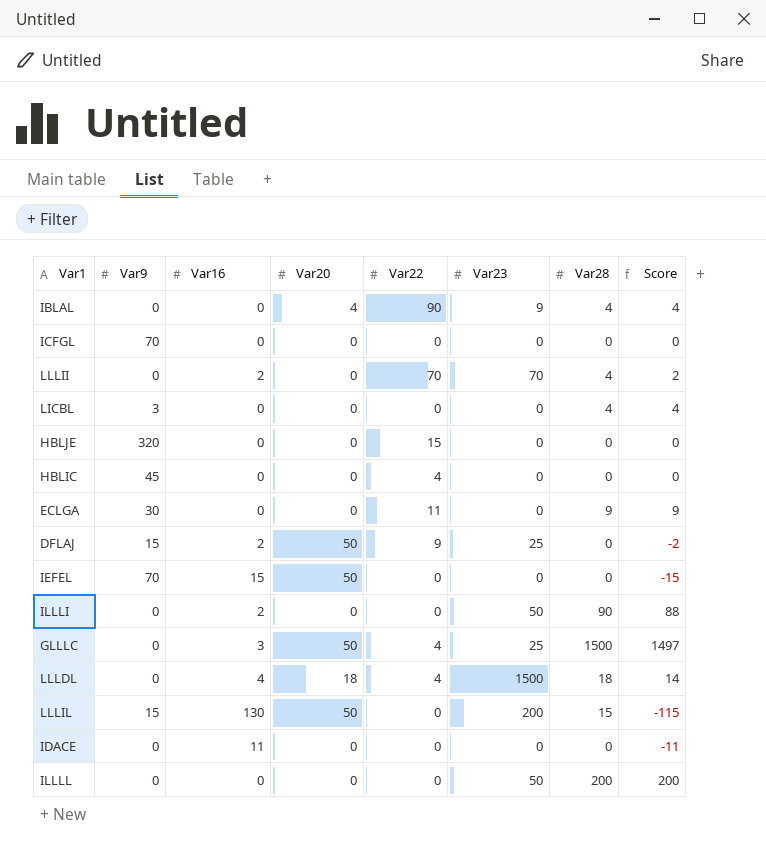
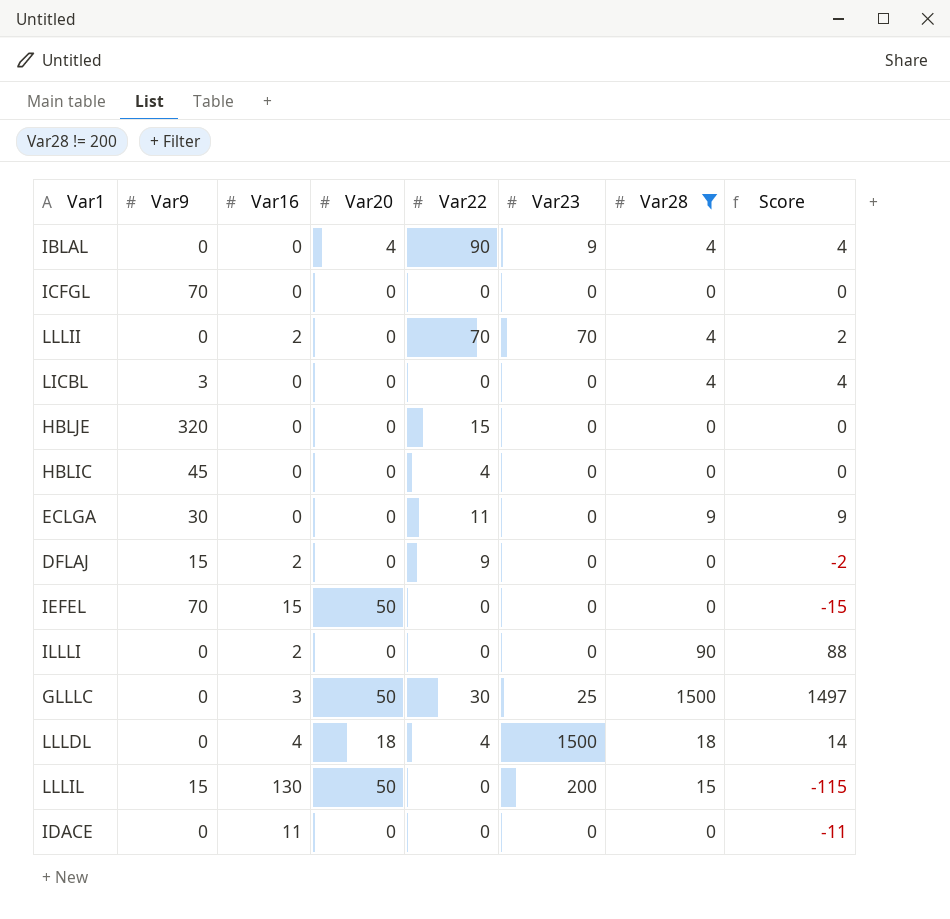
filter: none -> Var28 != 200
DFLAJ | Var20: 50 -> 0
DFLAJ | Var23: 25 -> 0
ILLLI | Var23: 50 -> 0
GLLLC | Var22: 4 -> 30

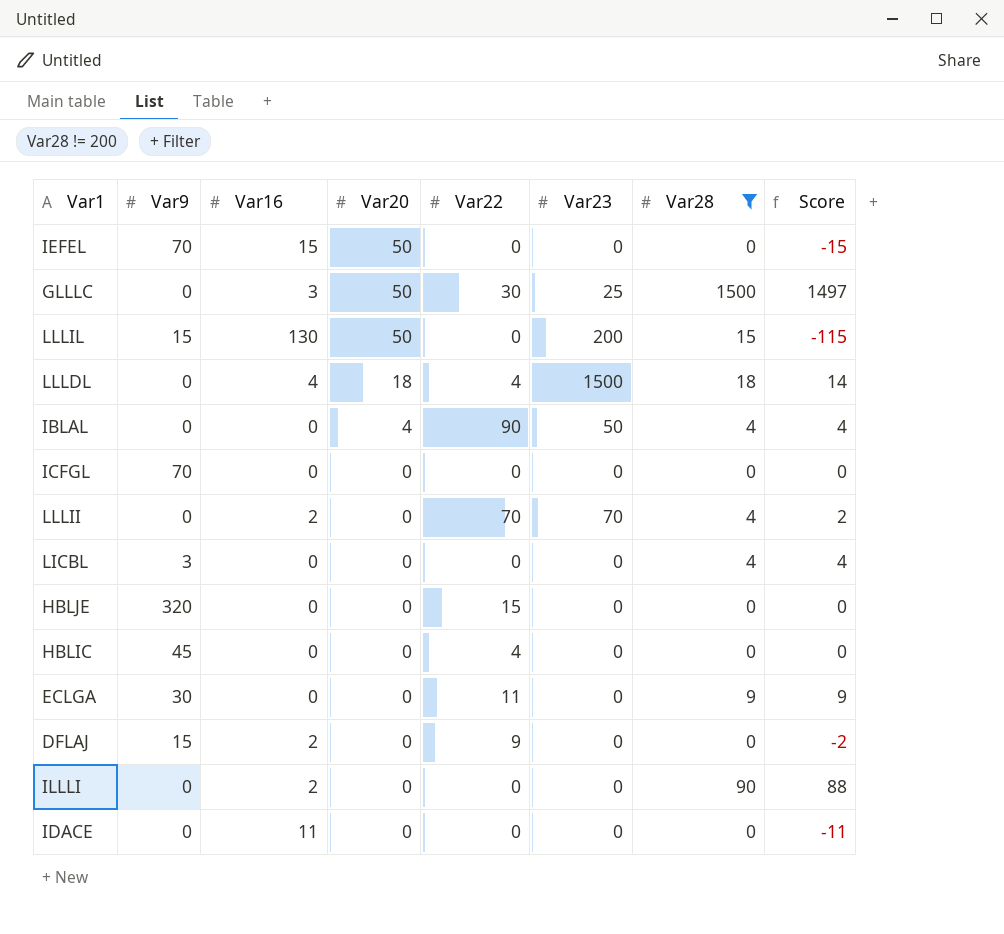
row order: none -> Var20 descending
IBLAL | Var23: 9 -> 50

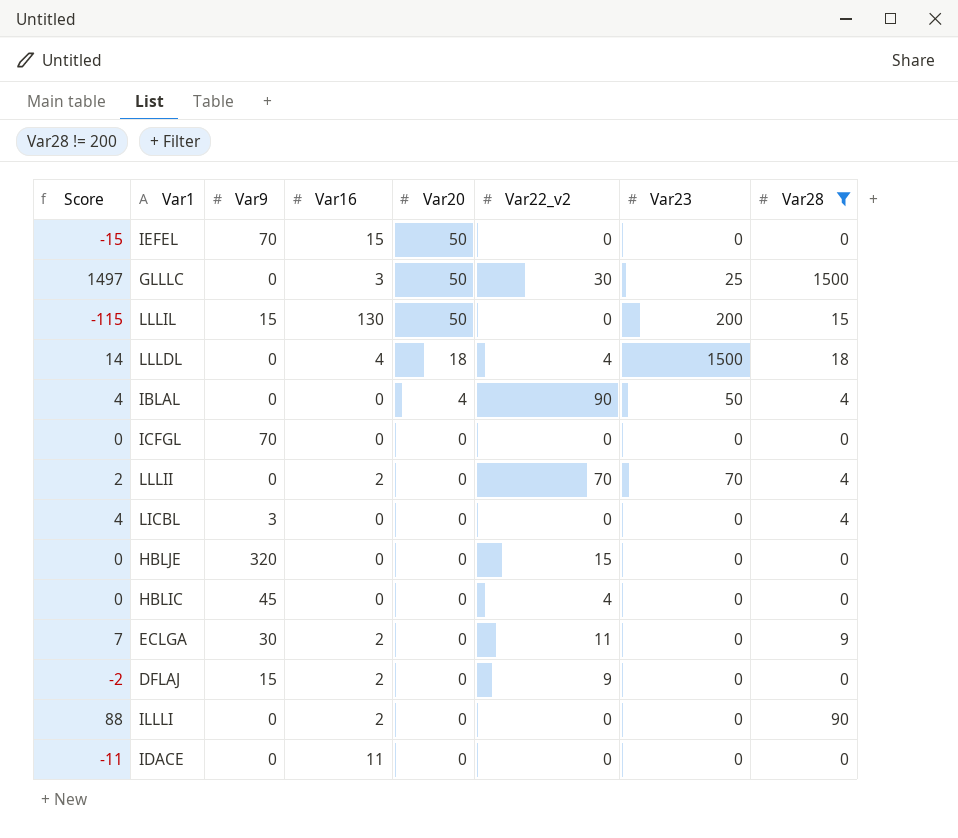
column Score | position: 8 -> 1
column name: Var22 -> Var22_v2
ECLGA | Score: 9 -> 7
ECLGA | Var16: 0 -> 2

